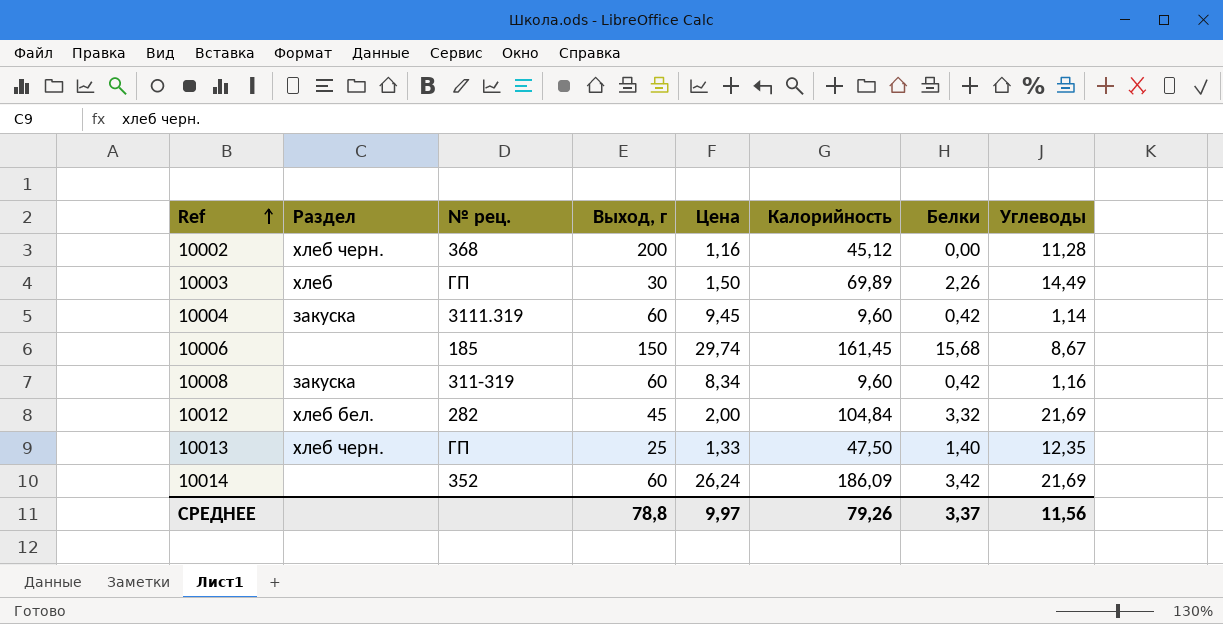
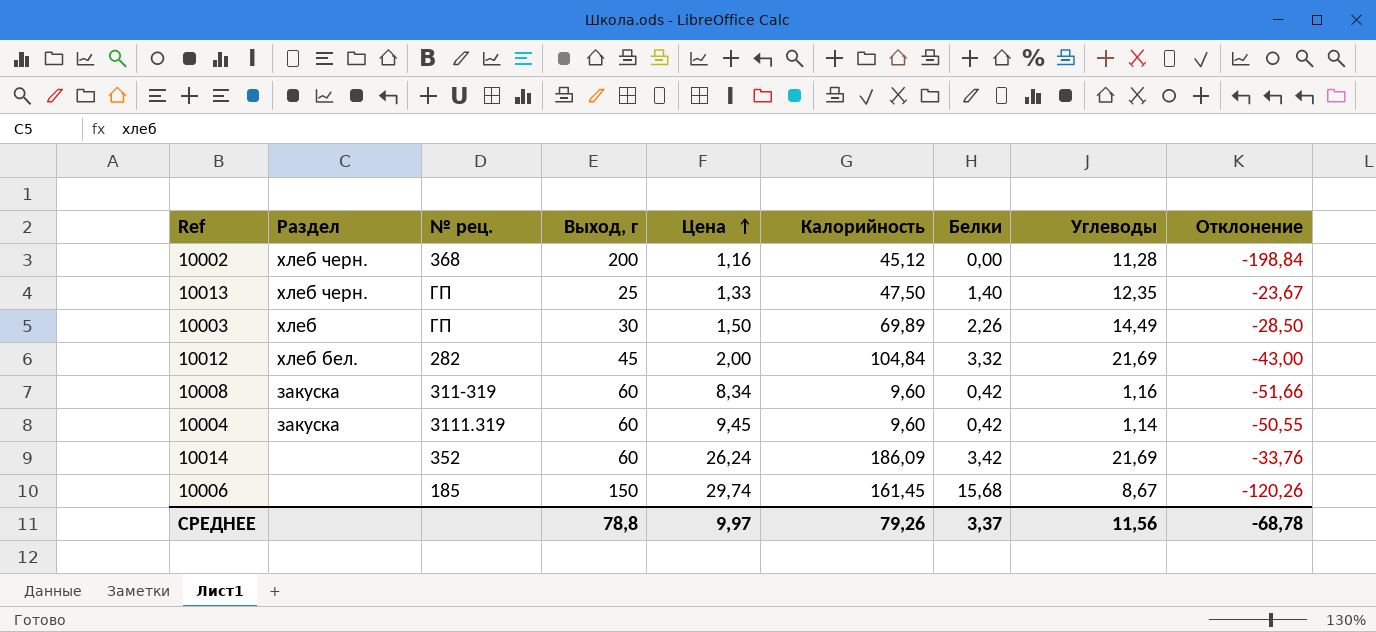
row order: Ref ascending -> Цена ascending
column Отклонение | formula: none -> [Цена] - [Выход, г]

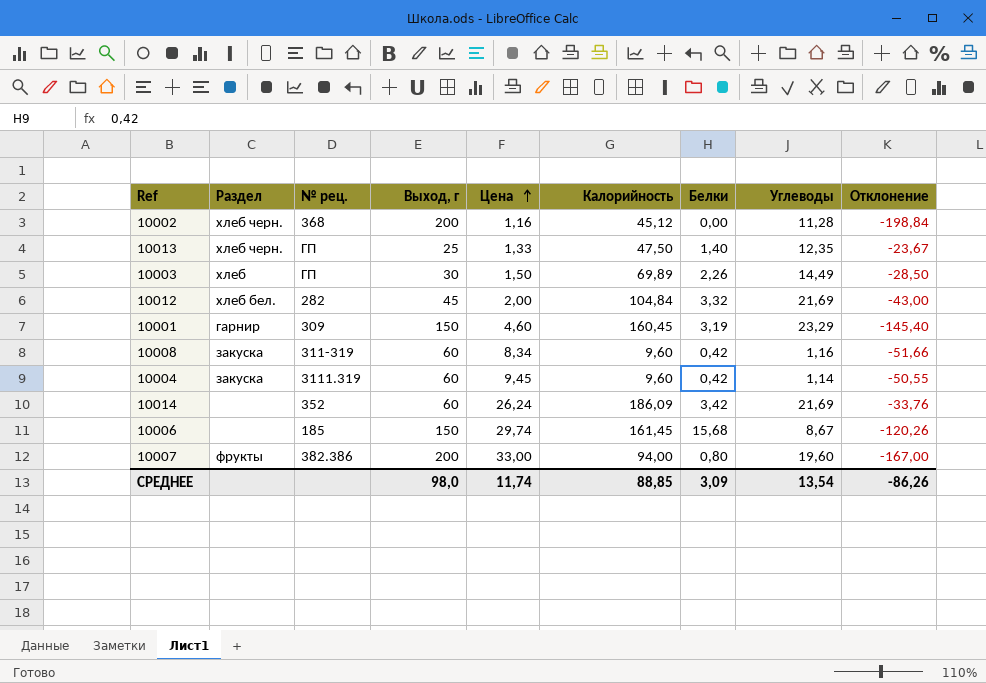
row 10001: none -> гарнир | 309 | 150 | 4,60 | 160,45 | 3,19 | 23,29 | -145,40
row 10007: none -> фрукты | 382.386 | 200 | 33,00 | 94,00 | 0,80 | 19,60 | -167,00
СРЕДНЕЕ | Выход, г: 78,8 -> 98,0
СРЕДНЕЕ | Цена: 9,97 -> 11,74
СРЕДНЕЕ | Калорийность: 79,26 -> 88,85
СРЕДНЕЕ | Белки: 3,37 -> 3,09
СРЕДНЕЕ | Углеводы: 11,56 -> 13,54
СРЕДНЕЕ | Отклонение: -68,78 -> -86,26

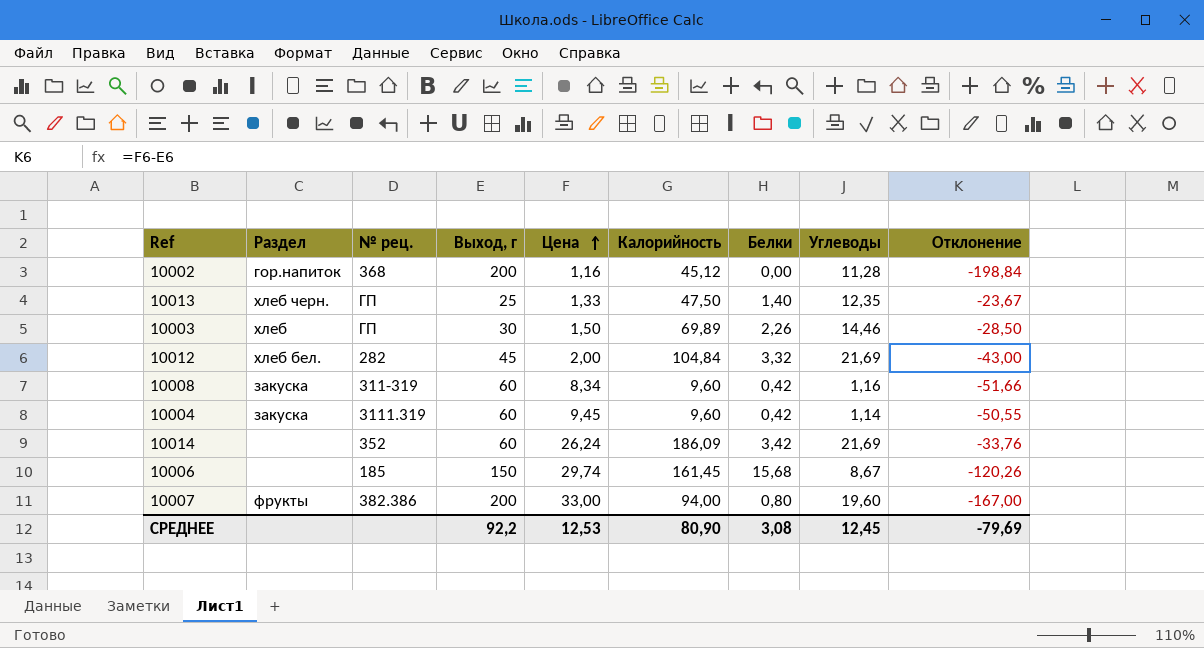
row 10001: гарнир | 309 | 150 | 4,60 | 160,45 | 3,19 | 23,29 | -145,40 -> none
10002 | Раздел: хлеб черн. -> гор.напиток
10003 | Углеводы: 14,49 -> 14,46
СРЕДНЕЕ | Выход, г: 98,0 -> 92,2
СРЕДНЕЕ | Цена: 11,74 -> 12,53
СРЕДНЕЕ | Калорийность: 88,85 -> 80,90
СРЕДНЕЕ | Белки: 3,09 -> 3,08
СРЕДНЕЕ | Углеводы: 13,54 -> 12,45
СРЕДНЕЕ | Отклонение: -86,26 -> -79,69

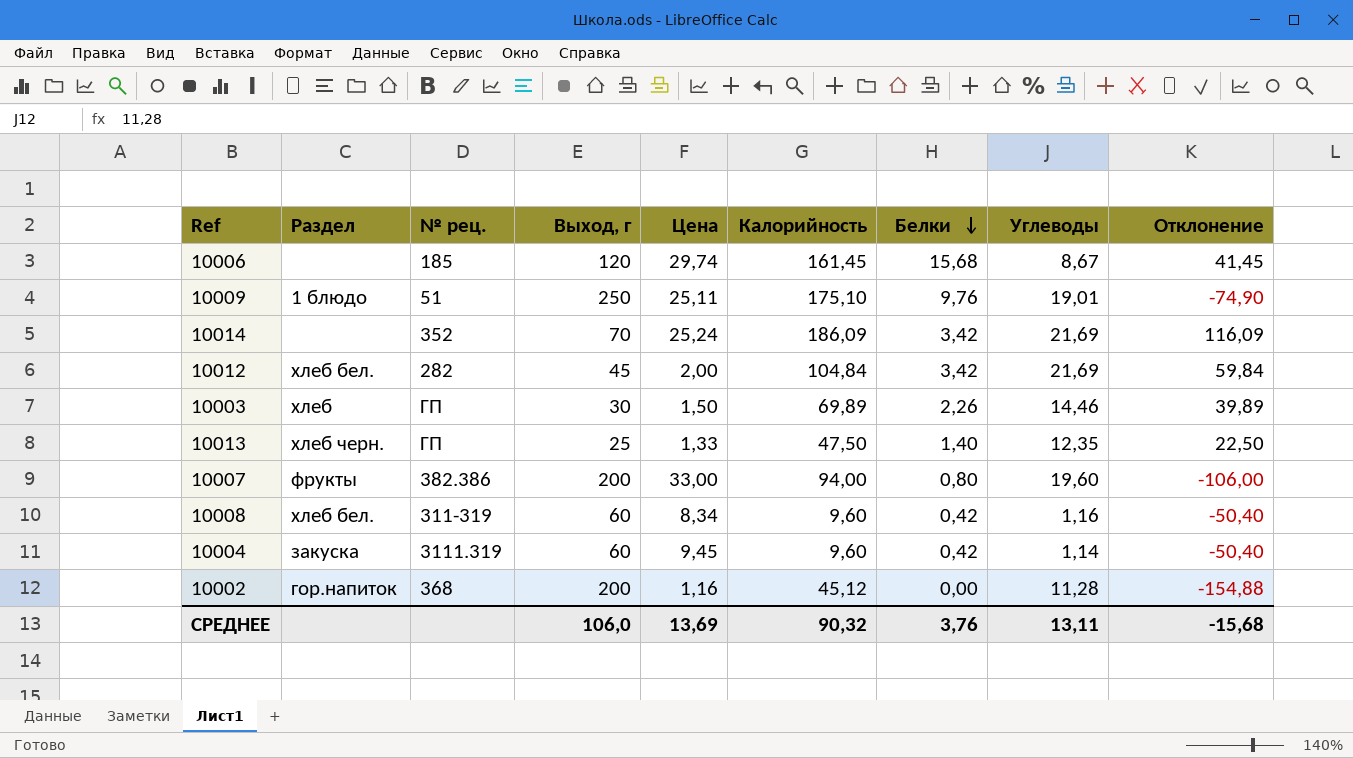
row order: Цена ascending -> Белки descending
column Отклонение | formula: [Цена] - [Выход, г] -> [Калорийность] - [Выход, г]
10006 | Выход, г: 150 -> 120
row 10009: none -> 1 блюдо | 51 | 250 | 25,11 | 175,10 | 9,76 | 19,01 | -74,90
10014 | Выход, г: 60 -> 70
10014 | Цена: 26,24 -> 25,24
10012 | Белки: 3,32 -> 3,42
10008 | Раздел: закуска -> хлеб бел.
СРЕДНЕЕ | Выход, г: 92,2 -> 106,0
СРЕДНЕЕ | Цена: 12,53 -> 13,69
СРЕДНЕЕ | Калорийность: 80,90 -> 90,32
СРЕДНЕЕ | Белки: 3,08 -> 3,76
СРЕДНЕЕ | Углеводы: 12,45 -> 13,11
СРЕДНЕЕ | Отклонение: -79,69 -> -15,68

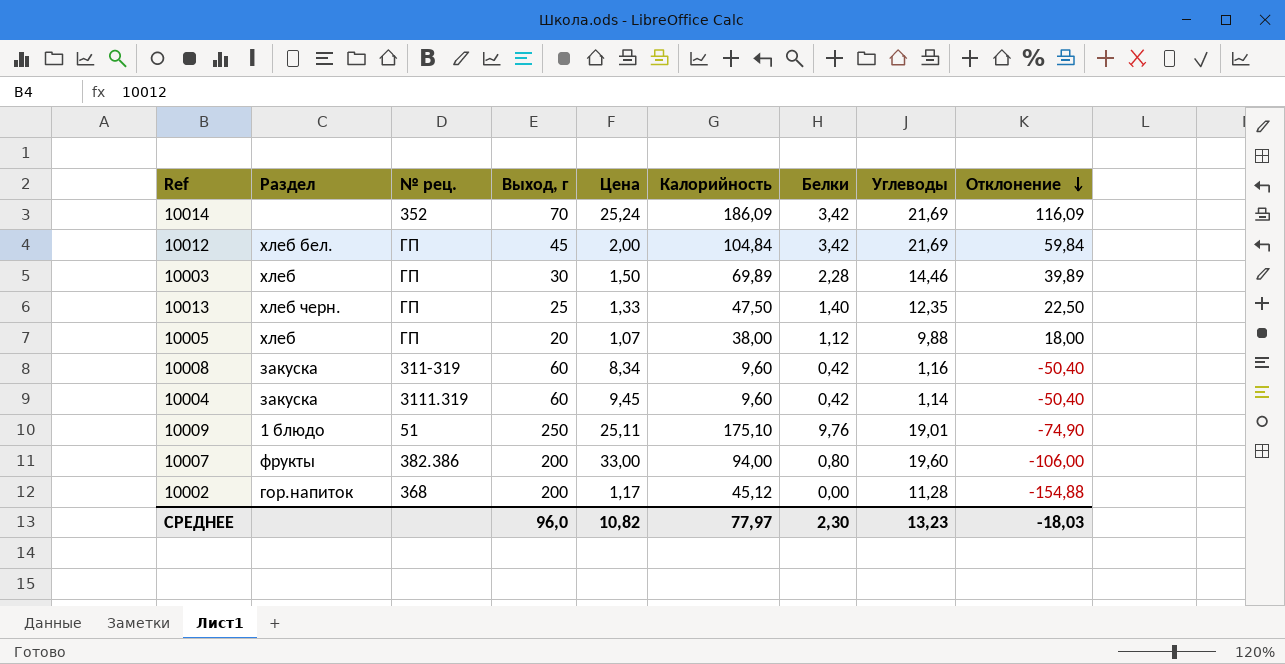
row order: Белки descending -> Отклонение descending
row 10006: none | 185 | 120 | 29,74 | 161,45 | 15,68 | 8,67 | 41,45 -> none
10012 | № рец.: 282 -> ГП
10003 | Белки: 2,26 -> 2,28
row 10005: none -> хлеб | ГП | 20 | 1,07 | 38,00 | 1,12 | 9,88 | 18,00
10008 | Раздел: хлеб бел. -> закуска
10002 | Цена: 1,16 -> 1,17
СРЕДНЕЕ | Выход, г: 106,0 -> 96,0
СРЕДНЕЕ | Цена: 13,69 -> 10,82
СРЕДНЕЕ | Калорийность: 90,32 -> 77,97
СРЕДНЕЕ | Белки: 3,76 -> 2,30
СРЕДНЕЕ | Углеводы: 13,11 -> 13,23
СРЕДНЕЕ | Отклонение: -15,68 -> -18,03

